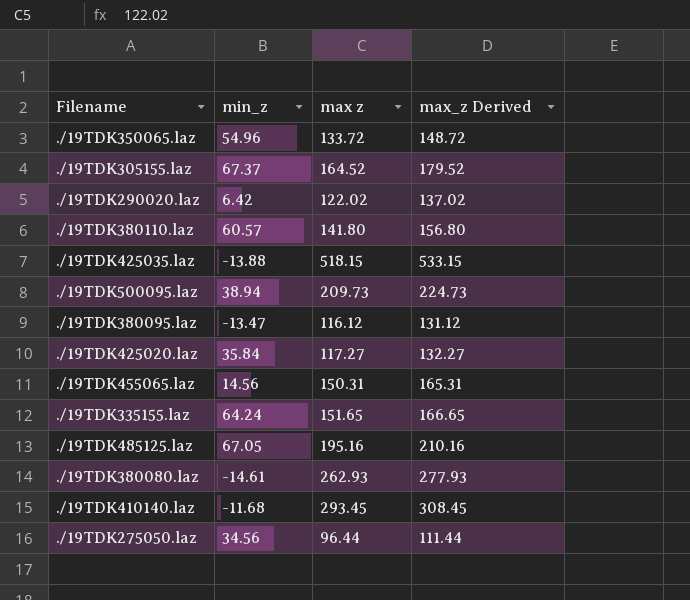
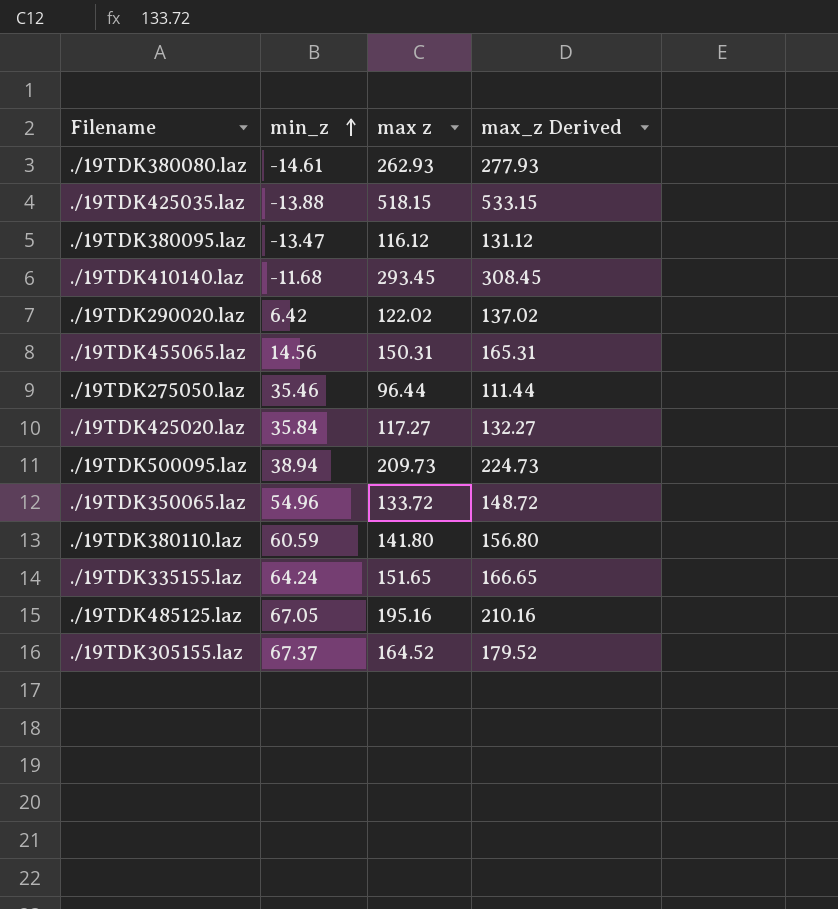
row order: none -> min_z ascending
./19TDK275050.laz | min_z: 34.56 -> 35.46
./19TDK380110.laz | min_z: 60.57 -> 60.59

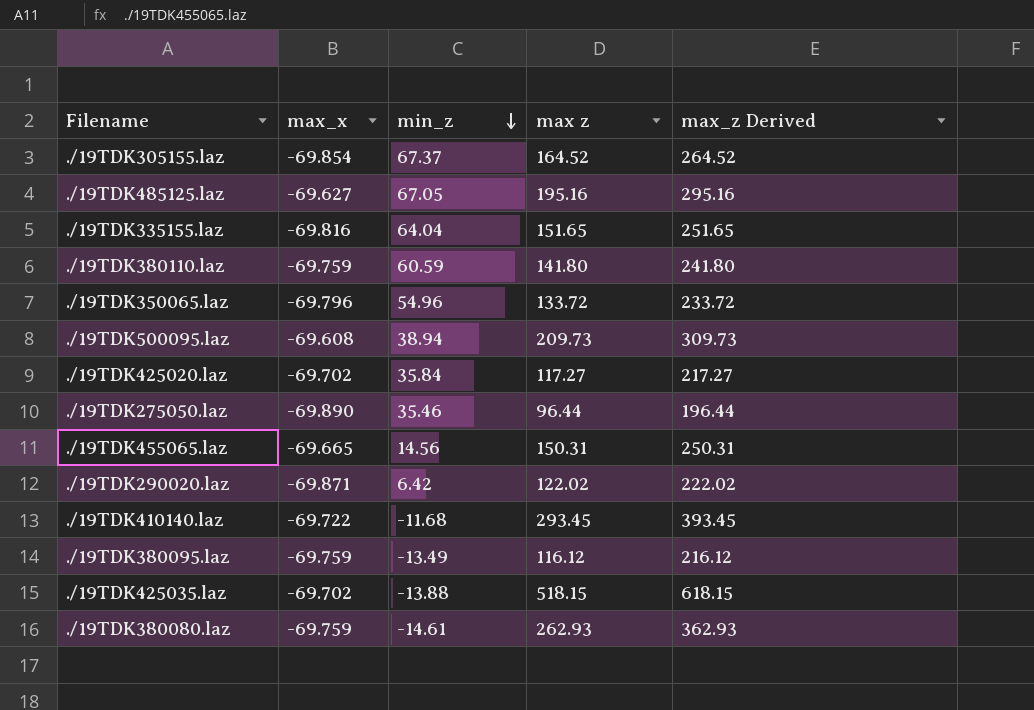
row order: min_z ascending -> min_z descending
column max_x | position: none -> 2
column max_z Derived | formula: [max z] + 15 -> [max z] + 100
./19TDK335155.laz | min_z: 64.24 -> 64.04
./19TDK380095.laz | min_z: -13.47 -> -13.49

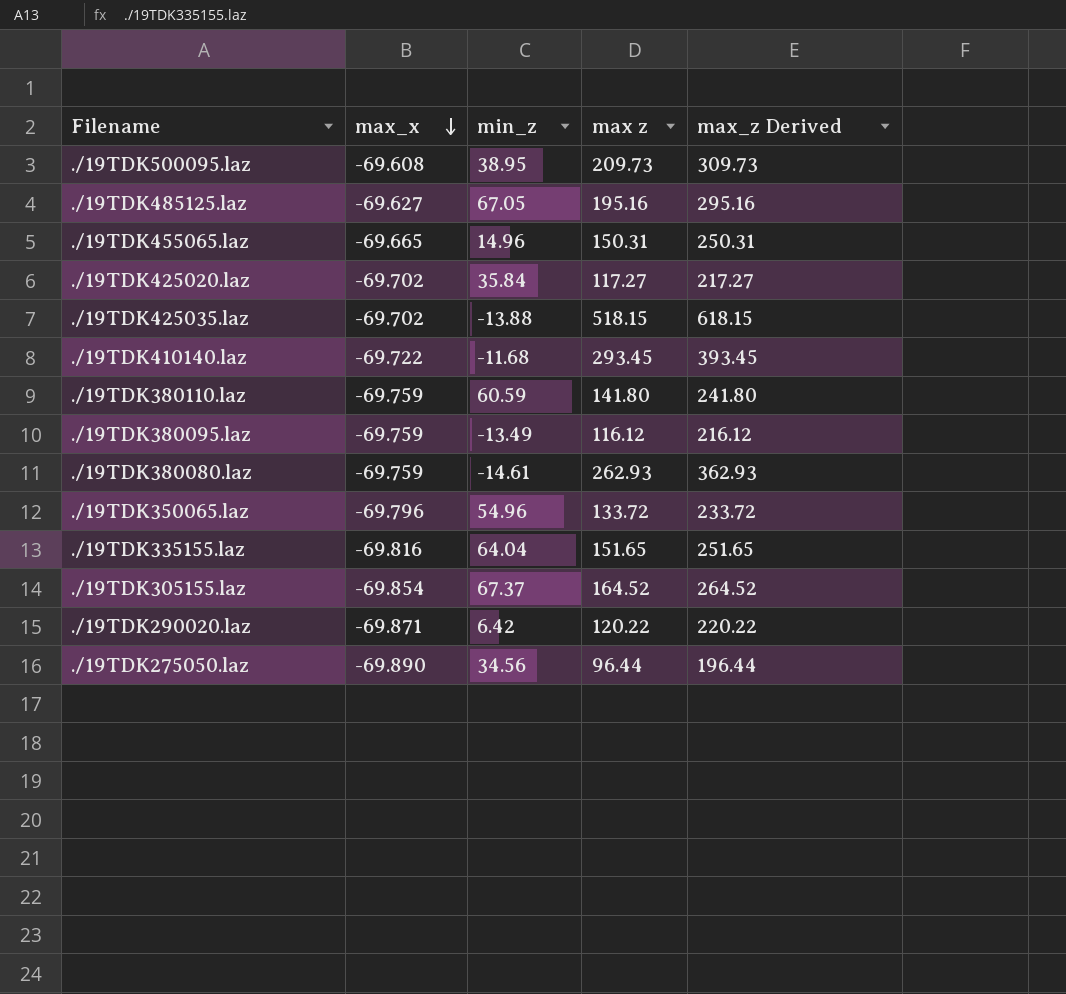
row order: min_z descending -> max_x descending
./19TDK500095.laz | min_z: 38.94 -> 38.95
./19TDK455065.laz | min_z: 14.56 -> 14.96
./19TDK290020.laz | max z: 122.02 -> 120.22
./19TDK290020.laz | max_z Derived: 222.02 -> 220.22
./19TDK275050.laz | min_z: 35.46 -> 34.56

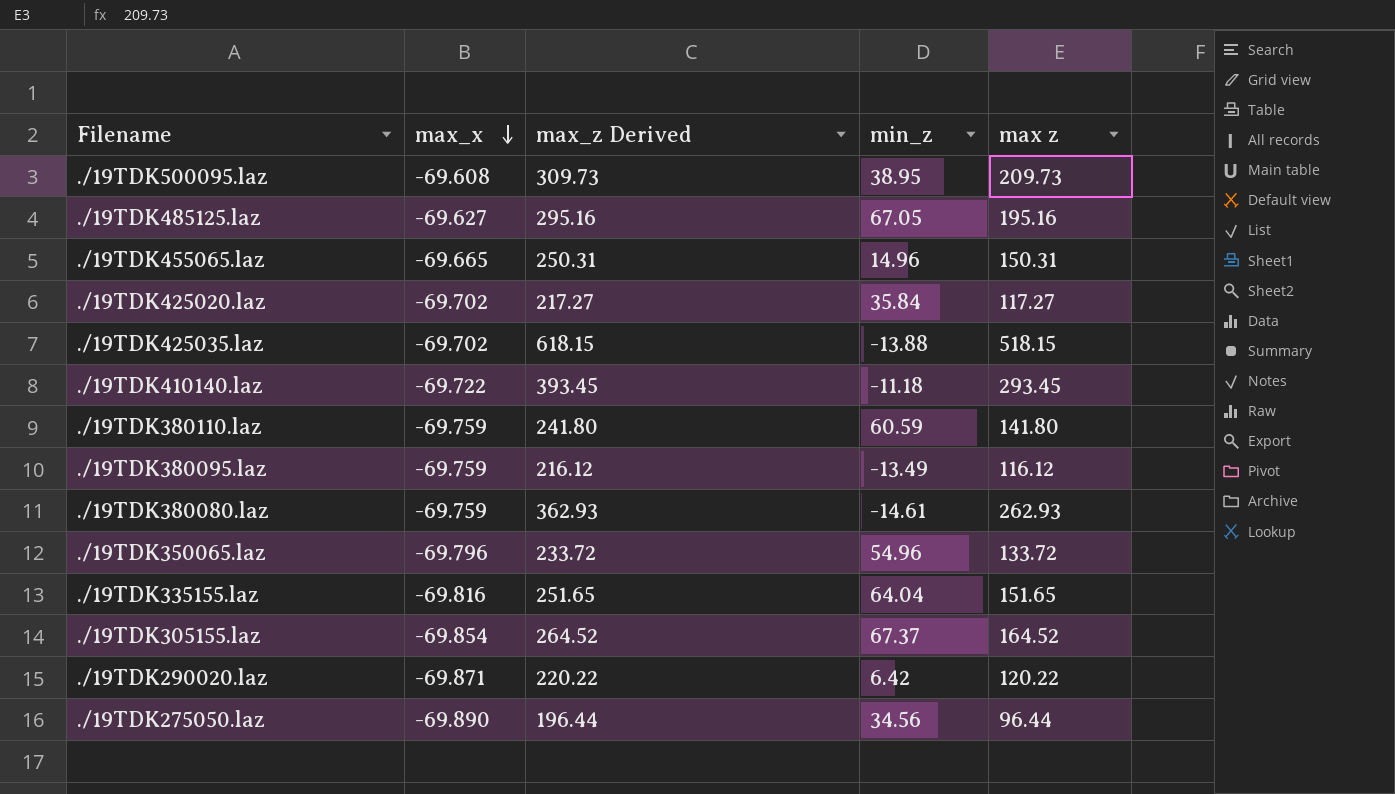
column max_z Derived | position: 5 -> 3
./19TDK410140.laz | min_z: -11.68 -> -11.18

